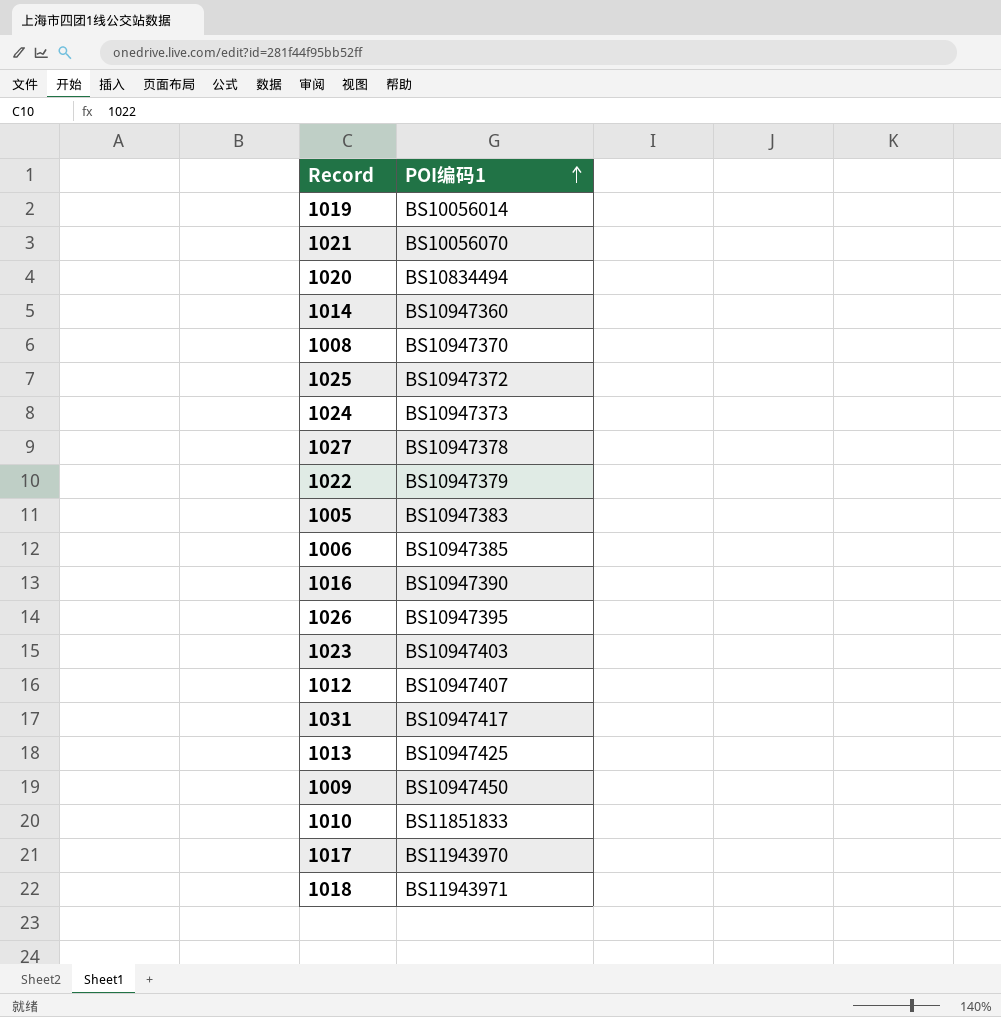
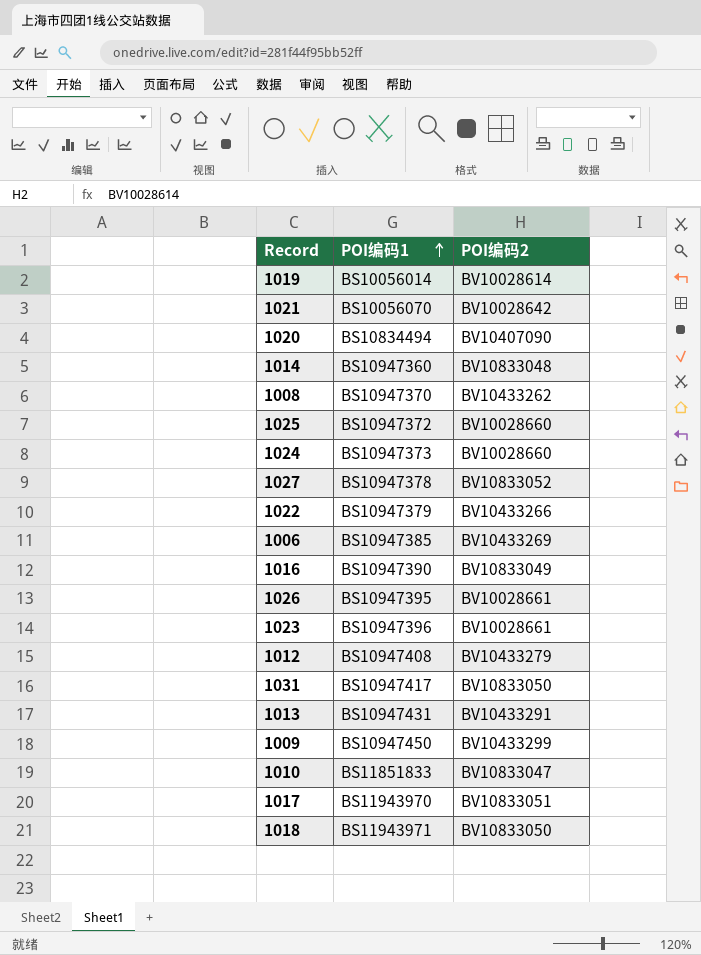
column POI编码2 | position: none -> 3
row 1005: BS10947383 -> none
1023 | POI编码1: BS10947403 -> BS10947396
1012 | POI编码1: BS10947407 -> BS10947408
1013 | POI编码1: BS10947425 -> BS10947431

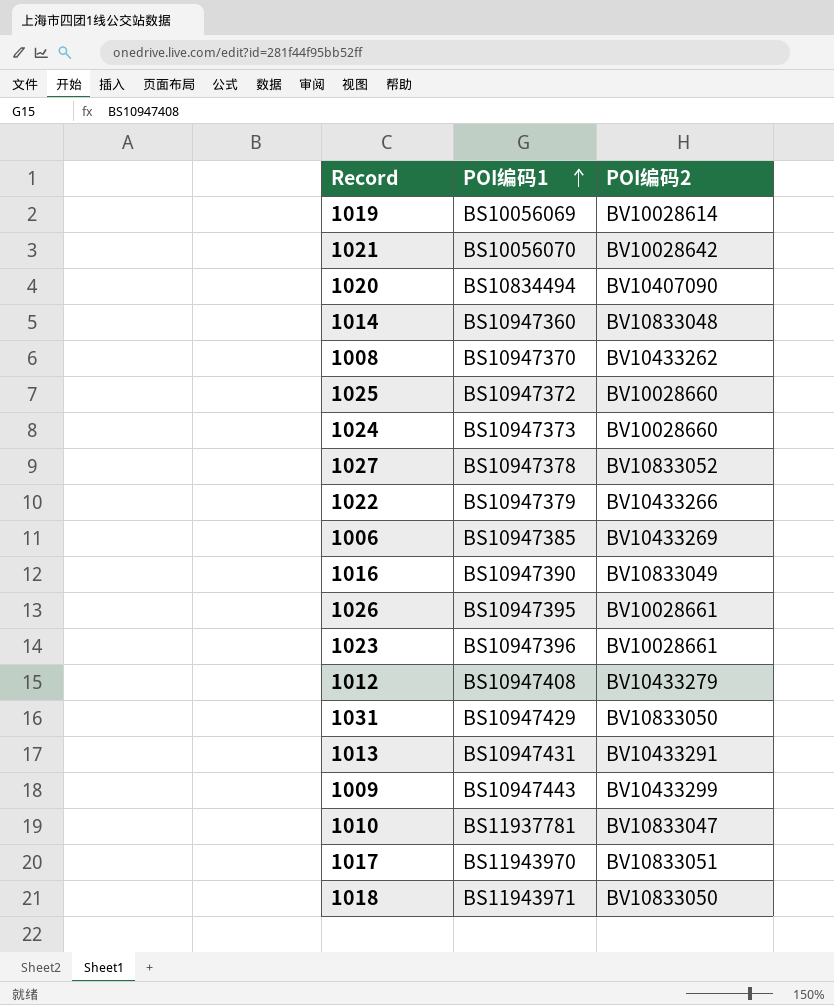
1019 | POI编码1: BS10056014 -> BS10056069
1031 | POI编码1: BS10947417 -> BS10947429
1009 | POI编码1: BS10947450 -> BS10947443
1010 | POI编码1: BS11851833 -> BS11937781

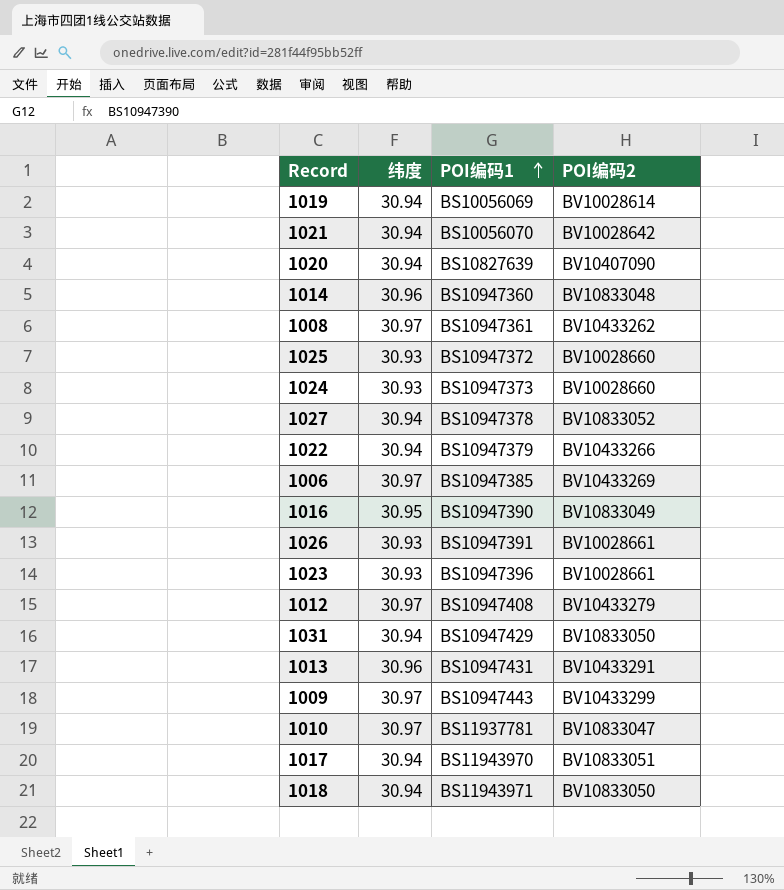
column 纬度 | position: none -> 2
1020 | POI编码1: BS10834494 -> BS10827639
1008 | POI编码1: BS10947370 -> BS10947361
1026 | POI编码1: BS10947395 -> BS10947391

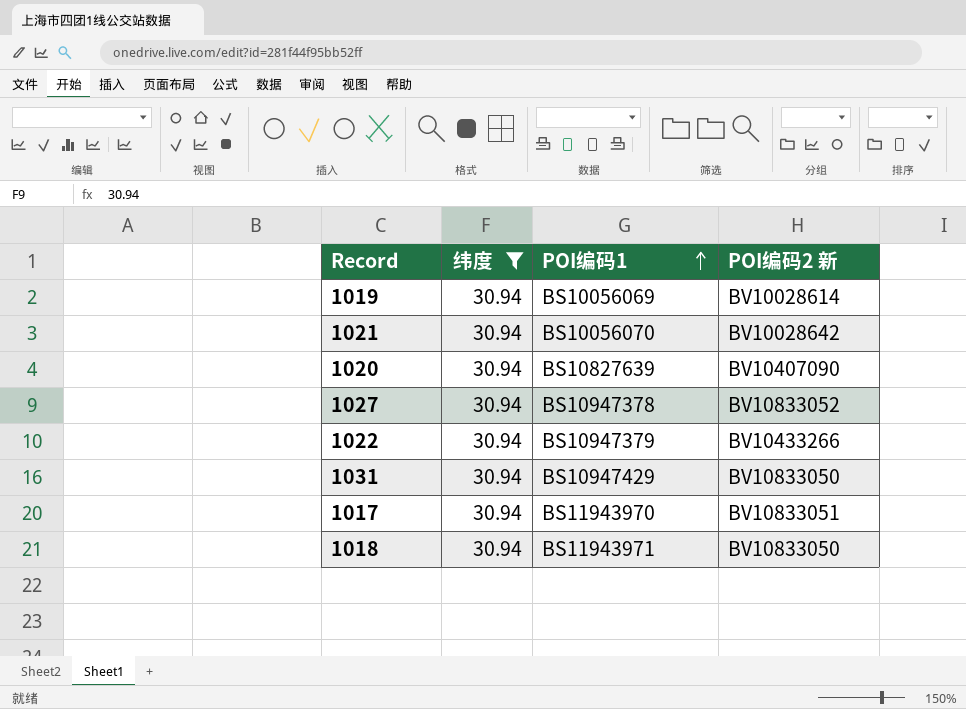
filter: none -> 纬度 = 30.94
column name: POI编码2 -> POI编码2 新

